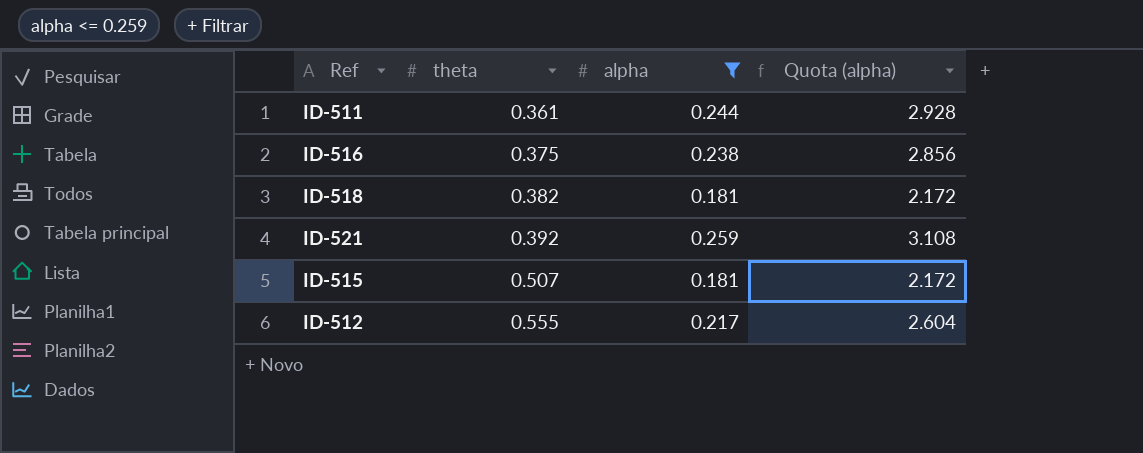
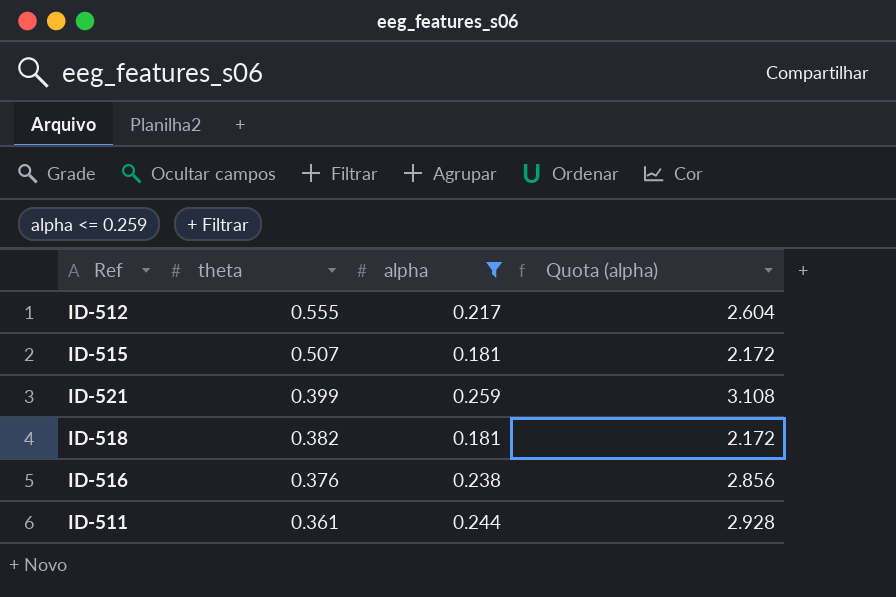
row order: theta ascending -> theta descending
ID-521 | theta: 0.392 -> 0.399
ID-516 | theta: 0.375 -> 0.376

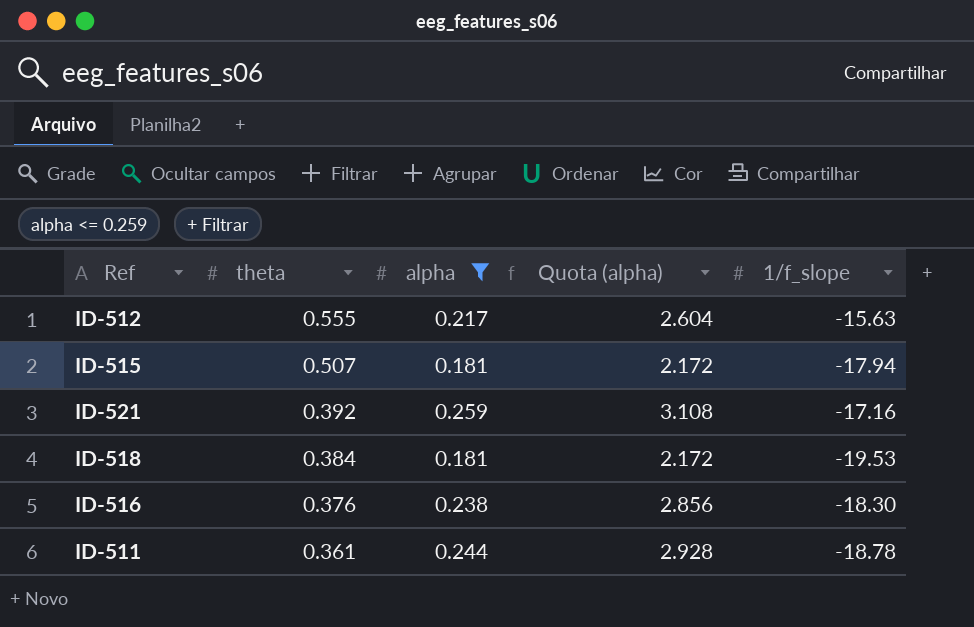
column 1/f_slope | position: none -> 5
ID-521 | theta: 0.399 -> 0.392
ID-518 | theta: 0.382 -> 0.384

